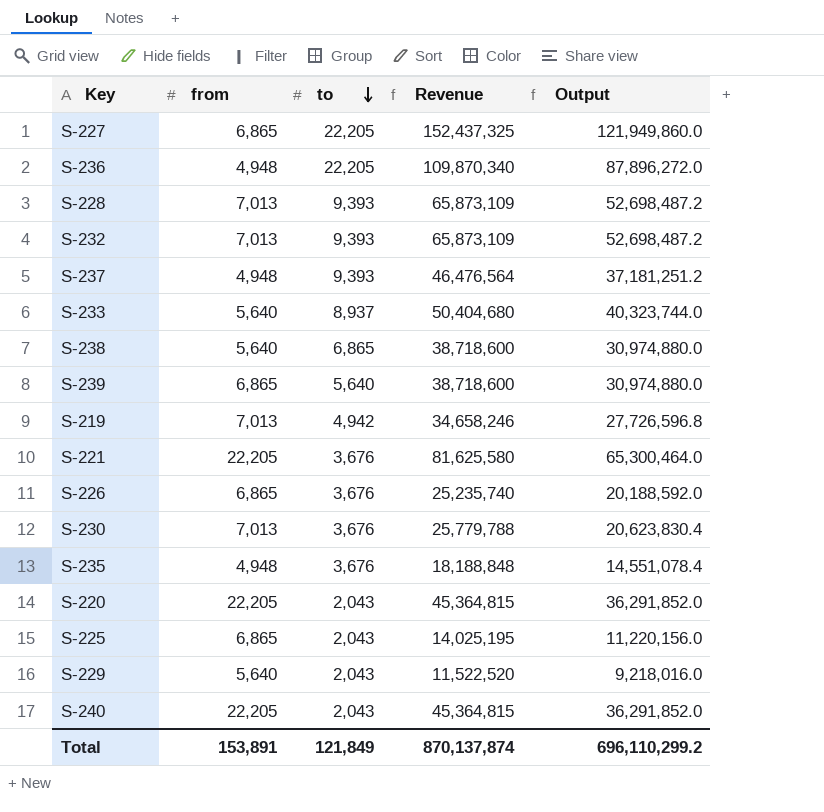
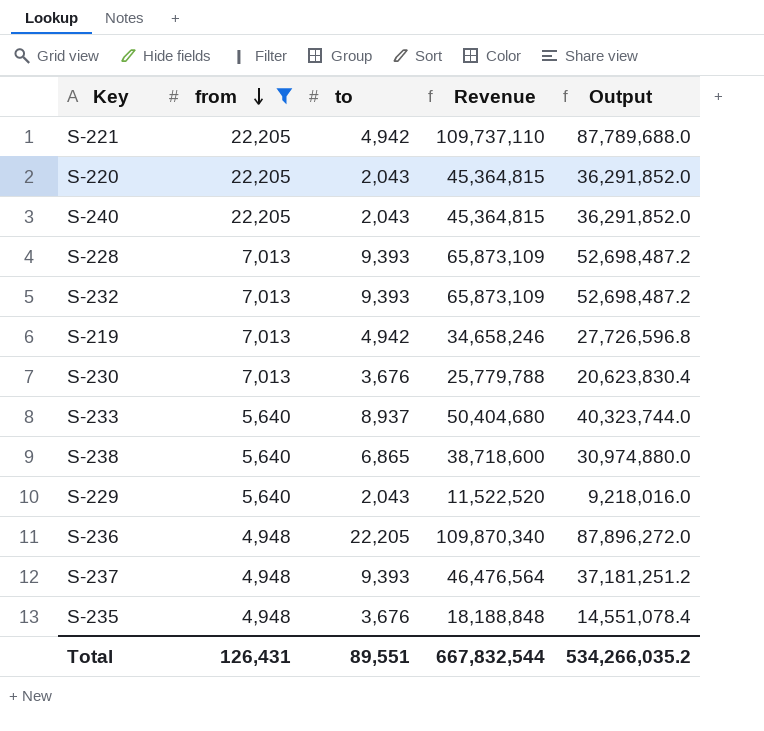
filter: none -> from != 6,865
row order: to descending -> from descending
S-221 | to: 3,676 -> 4,942
S-221 | Revenue: 81,625,580 -> 109,737,110
S-221 | Output: 65,300,464.0 -> 87,789,688.0
Total | from: 153,891 -> 126,431
Total | to: 121,849 -> 89,551
Total | Revenue: 870,137,874 -> 667,832,544
Total | Output: 696,110,299.2 -> 534,266,035.2

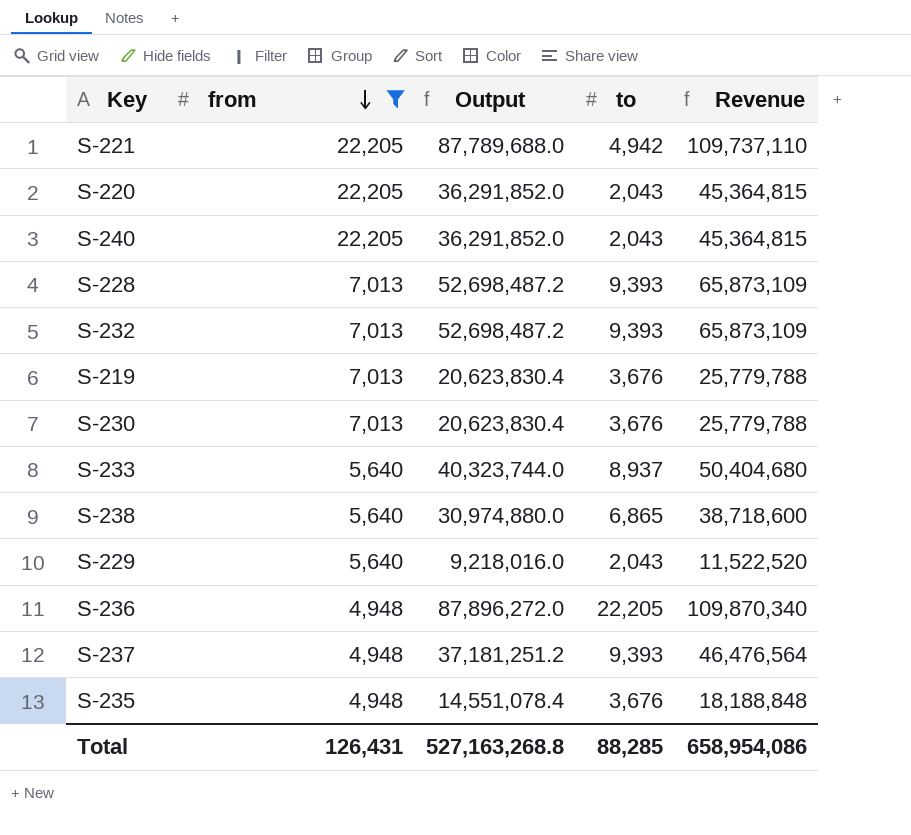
column Output | position: 5 -> 3
S-219 | Output: 27,726,596.8 -> 20,623,830.4
S-219 | to: 4,942 -> 3,676
S-219 | Revenue: 34,658,246 -> 25,779,788
Total | Output: 534,266,035.2 -> 527,163,268.8
Total | to: 89,551 -> 88,285
Total | Revenue: 667,832,544 -> 658,954,086

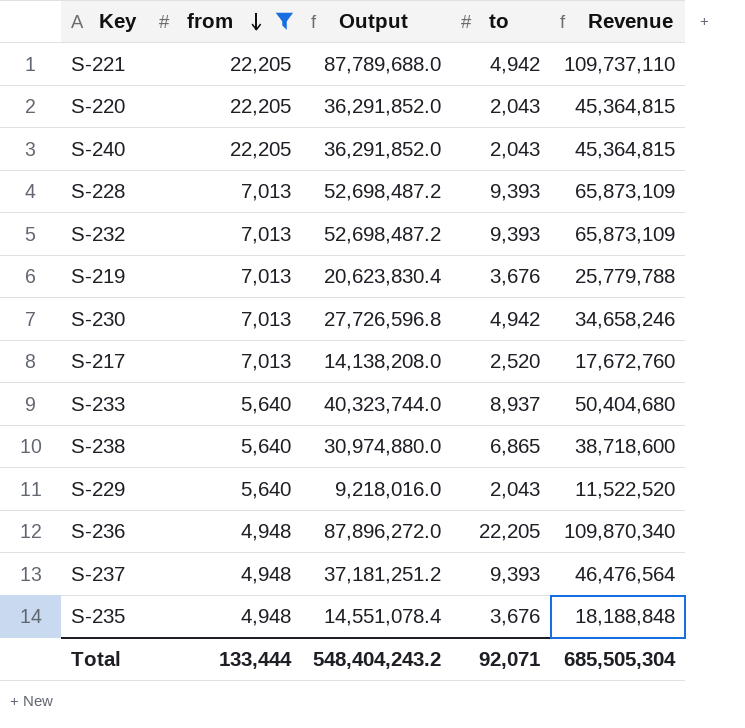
S-230 | Output: 20,623,830.4 -> 27,726,596.8
S-230 | to: 3,676 -> 4,942
S-230 | Revenue: 25,779,788 -> 34,658,246
row S-217: none -> 7,013 | 14,138,208.0 | 2,520 | 17,672,760
Total | from: 126,431 -> 133,444
Total | Output: 527,163,268.8 -> 548,404,243.2
Total | to: 88,285 -> 92,071
Total | Revenue: 658,954,086 -> 685,505,304

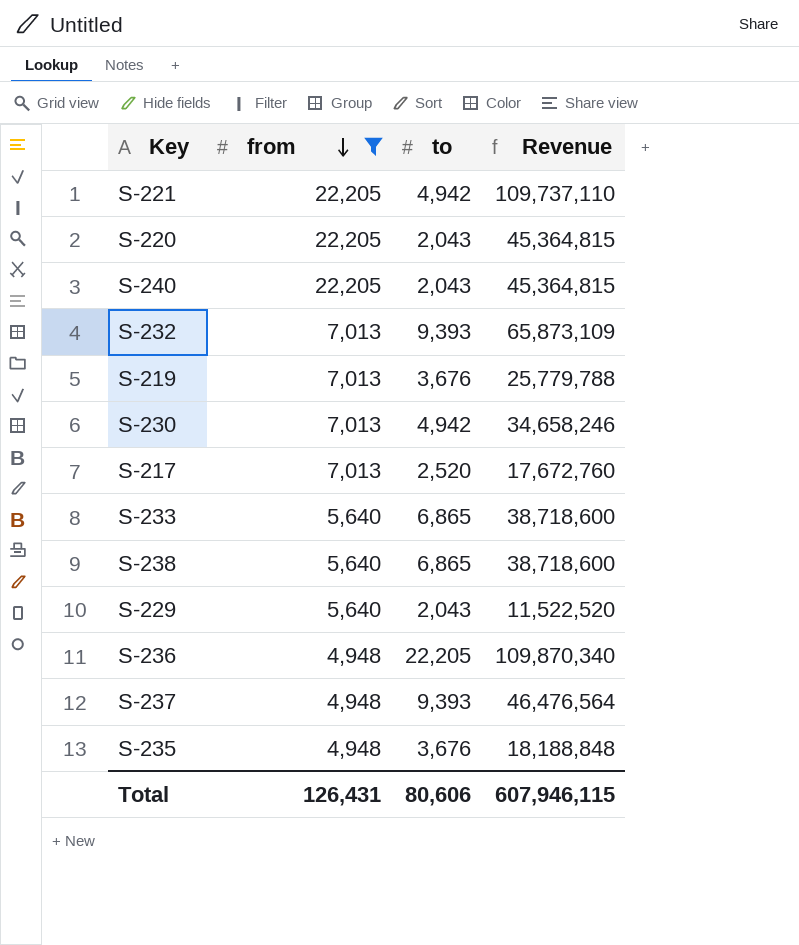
column Output | formula: [Revenue] * 0.8 -> none
row S-228: 7,013 | 52,698,487.2 | 9,393 | 65,873,109 -> none
S-233 | to: 8,937 -> 6,865
S-233 | Revenue: 50,404,680 -> 38,718,600
Total | from: 133,444 -> 126,431
Total | to: 92,071 -> 80,606
Total | Revenue: 685,505,304 -> 607,946,115

